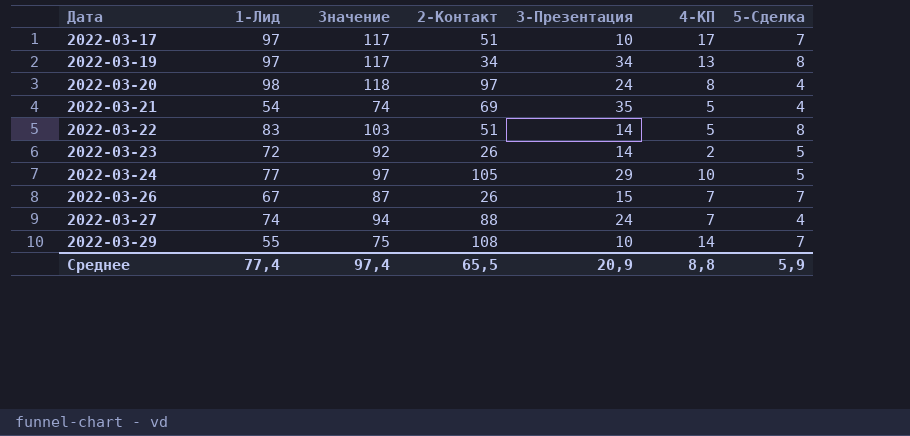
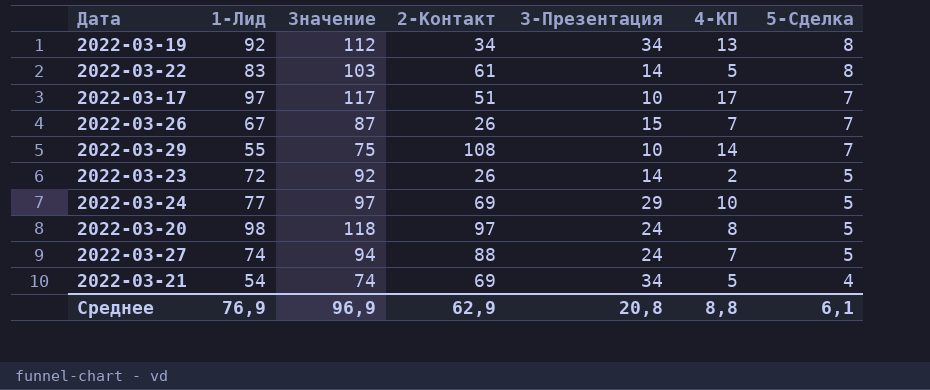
row order: Дата ascending -> 5-Сделка descending
2022-03-19 | 1-Лид: 97 -> 92
2022-03-19 | Значение: 117 -> 112
2022-03-22 | 2-Контакт: 51 -> 61
2022-03-24 | 2-Контакт: 105 -> 69
2022-03-20 | 5-Сделка: 4 -> 5
2022-03-27 | 5-Сделка: 4 -> 5
2022-03-21 | 3-Презентация: 35 -> 34
Среднее | 1-Лид: 77,4 -> 76,9
Среднее | Значение: 97,4 -> 96,9
Среднее | 2-Контакт: 65,5 -> 62,9
Среднее | 3-Презентация: 20,9 -> 20,8
Среднее | 5-Сделка: 5,9 -> 6,1

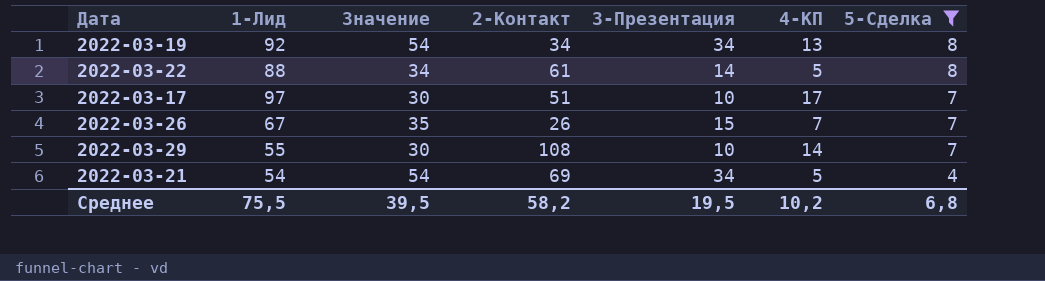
filter: none -> 5-Сделка != 5
column Значение | formula: [1-Лид] + 20 -> [3-Презентация] + 20
2022-03-22 | 1-Лид: 83 -> 88
Среднее | 1-Лид: 76,9 -> 75,5
Среднее | Значение: 96,9 -> 39,5
Среднее | 2-Контакт: 62,9 -> 58,2
Среднее | 3-Презентация: 20,8 -> 19,5
Среднее | 4-КП: 8,8 -> 10,2
Среднее | 5-Сделка: 6,1 -> 6,8

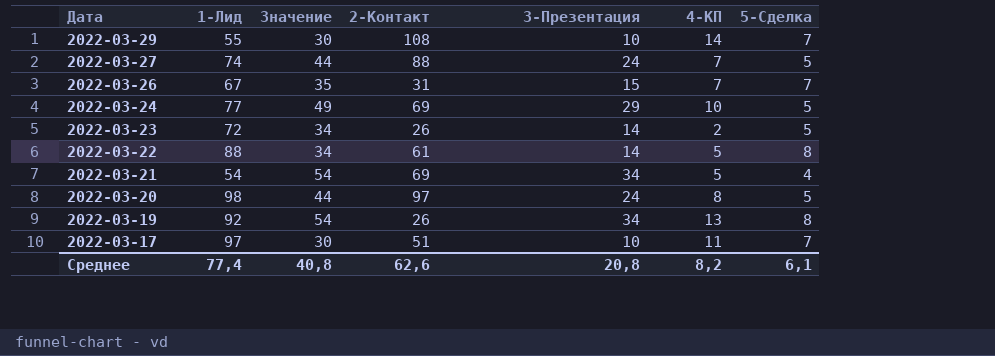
filter: 5-Сделка != 5 -> none
row order: 5-Сделка descending -> Дата descending
2022-03-26 | 2-Контакт: 26 -> 31
2022-03-19 | 2-Контакт: 34 -> 26
2022-03-17 | 4-КП: 17 -> 11
Среднее | 1-Лид: 75,5 -> 77,4
Среднее | Значение: 39,5 -> 40,8
Среднее | 2-Контакт: 58,2 -> 62,6
Среднее | 3-Презентация: 19,5 -> 20,8
Среднее | 4-КП: 10,2 -> 8,2
Среднее | 5-Сделка: 6,8 -> 6,1

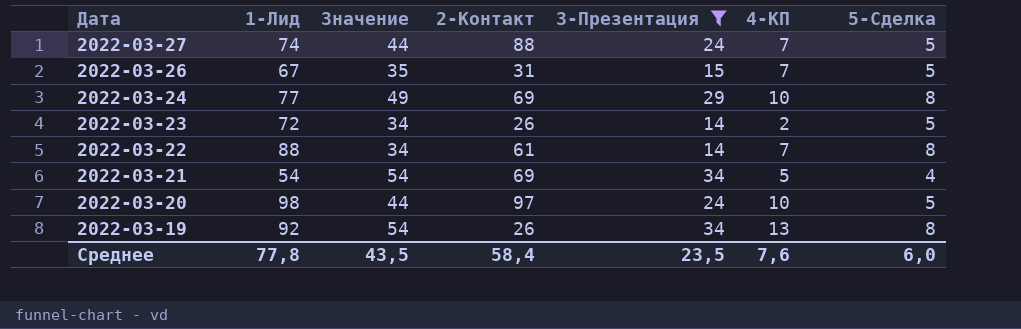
filter: none -> 3-Презентация != 10
2022-03-26 | 5-Сделка: 7 -> 5
2022-03-24 | 5-Сделка: 5 -> 8
2022-03-22 | 4-КП: 5 -> 7
2022-03-20 | 4-КП: 8 -> 10
Среднее | 1-Лид: 77,4 -> 77,8
Среднее | Значение: 40,8 -> 43,5
Среднее | 2-Контакт: 62,6 -> 58,4
Среднее | 3-Презентация: 20,8 -> 23,5
Среднее | 4-КП: 8,2 -> 7,6
Среднее | 5-Сделка: 6,1 -> 6,0

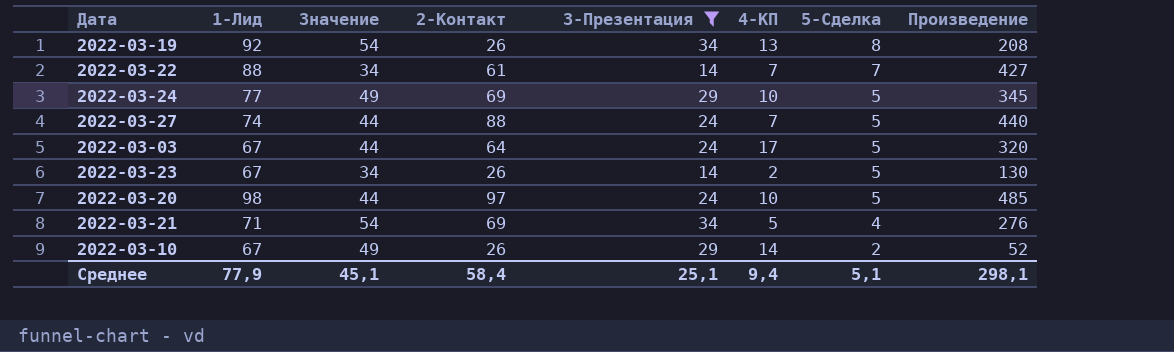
row order: Дата descending -> 5-Сделка descending
column Произведение | formula: none -> [2-Контакт] * [5-Сделка]
row 2022-03-26: 67 | 35 | 31 | 15 | 7 | 5 -> none
2022-03-22 | 5-Сделка: 8 -> 7
2022-03-24 | 5-Сделка: 8 -> 5
row 2022-03-03: none -> 67 | 44 | 64 | 24 | 17 | 5 | 320
2022-03-23 | 1-Лид: 72 -> 67
2022-03-21 | 1-Лид: 54 -> 71
row 2022-03-10: none -> 67 | 49 | 26 | 29 | 14 | 2 | 52
Среднее | 1-Лид: 77,8 -> 77,9
Среднее | Значение: 43,5 -> 45,1
Среднее | 3-Презентация: 23,5 -> 25,1
Среднее | 4-КП: 7,6 -> 9,4
Среднее | 5-Сделка: 6,0 -> 5,1

